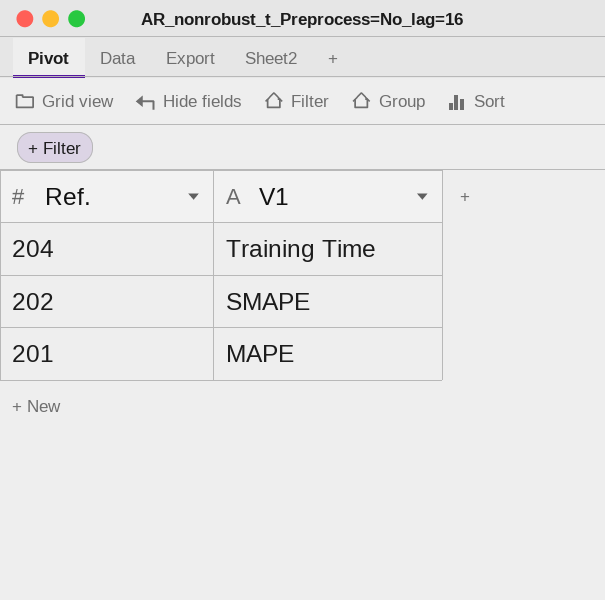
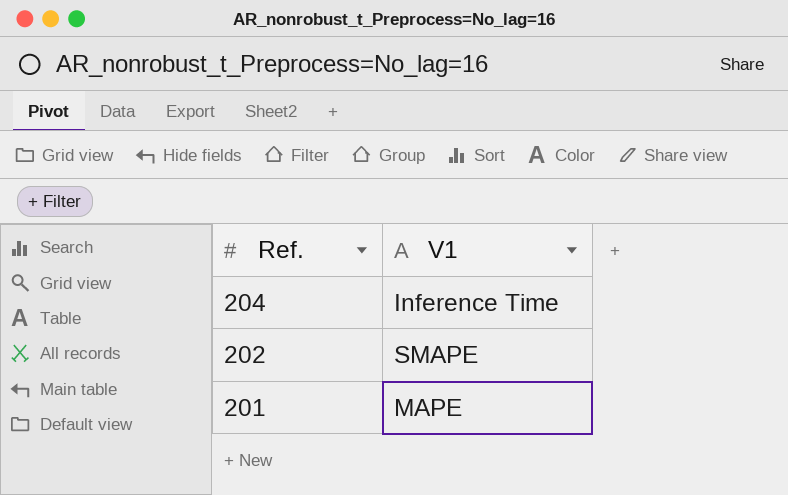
204 | V1: Training Time -> Inference Time

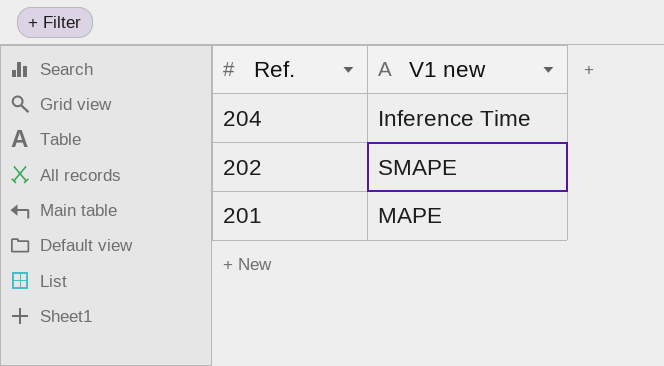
column name: V1 -> V1 new

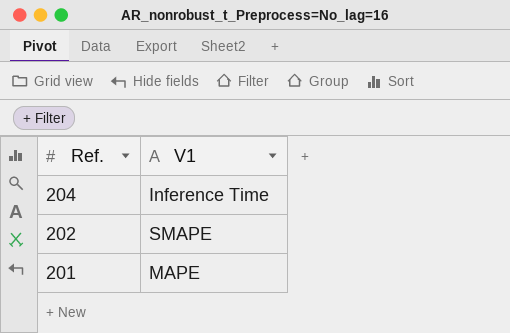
column name: V1 new -> V1

